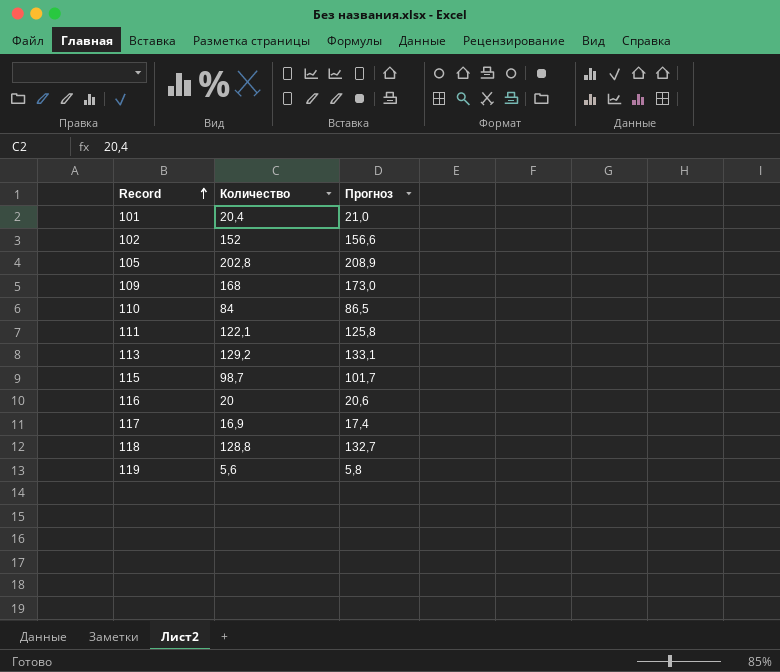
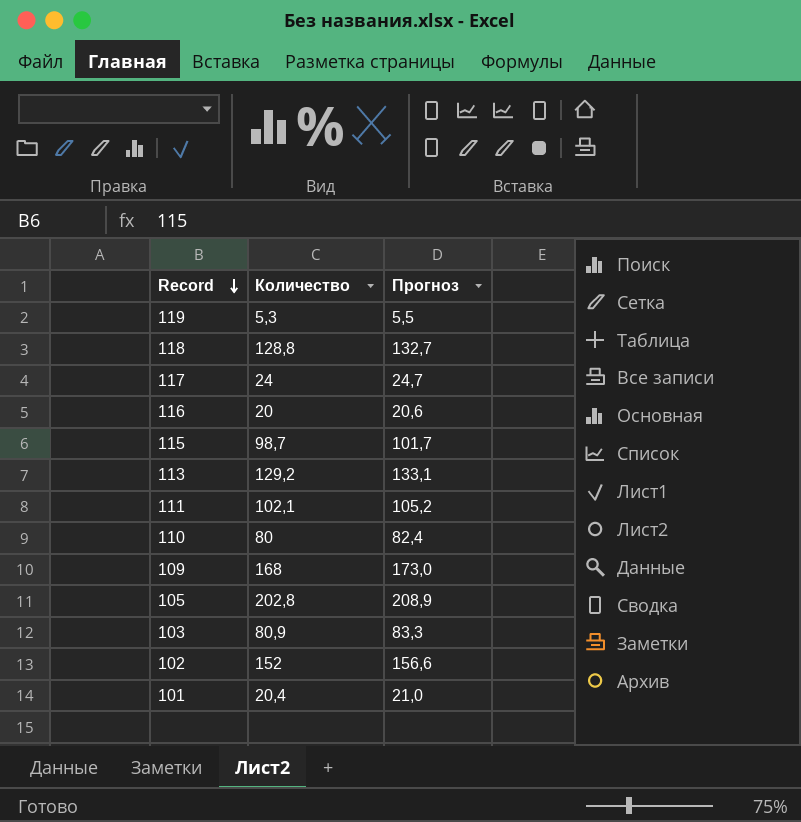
row order: Record ascending -> Record descending
119 | Количество: 5,6 -> 5,3
119 | Прогноз: 5,8 -> 5,5
117 | Количество: 16,9 -> 24
117 | Прогноз: 17,4 -> 24,7
111 | Количество: 122,1 -> 102,1
111 | Прогноз: 125,8 -> 105,2
110 | Количество: 84 -> 80
110 | Прогноз: 86,5 -> 82,4
row 103: none -> 80,9 | 83,3

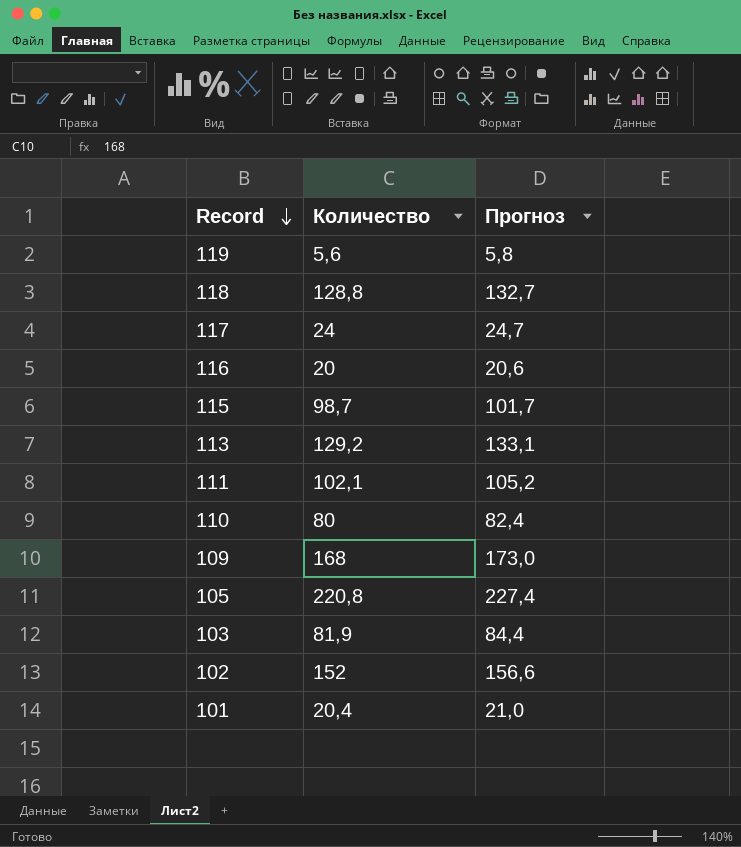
119 | Количество: 5,3 -> 5,6
119 | Прогноз: 5,5 -> 5,8
105 | Количество: 202,8 -> 220,8
105 | Прогноз: 208,9 -> 227,4
103 | Количество: 80,9 -> 81,9
103 | Прогноз: 83,3 -> 84,4

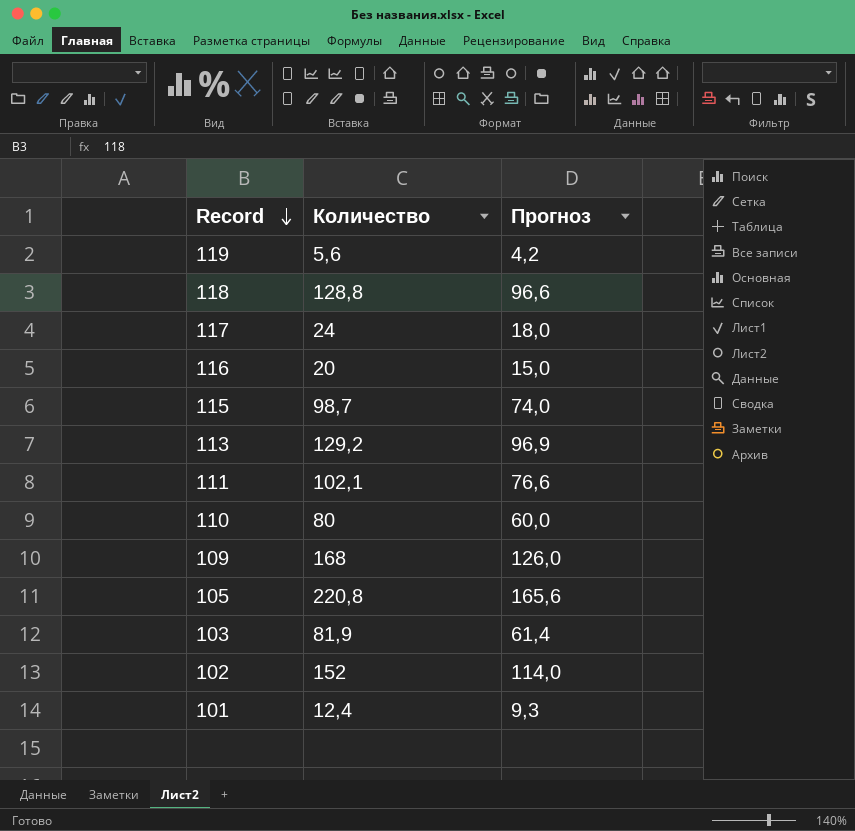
column Прогноз | formula: [Количество] * 1,03 -> [Количество] * 0,75
101 | Количество: 20,4 -> 12,4

